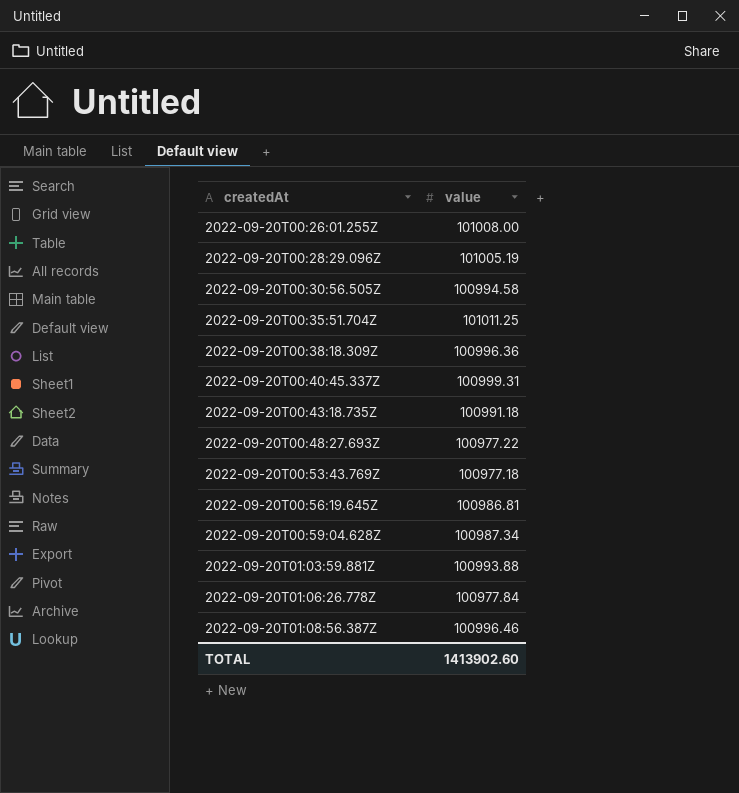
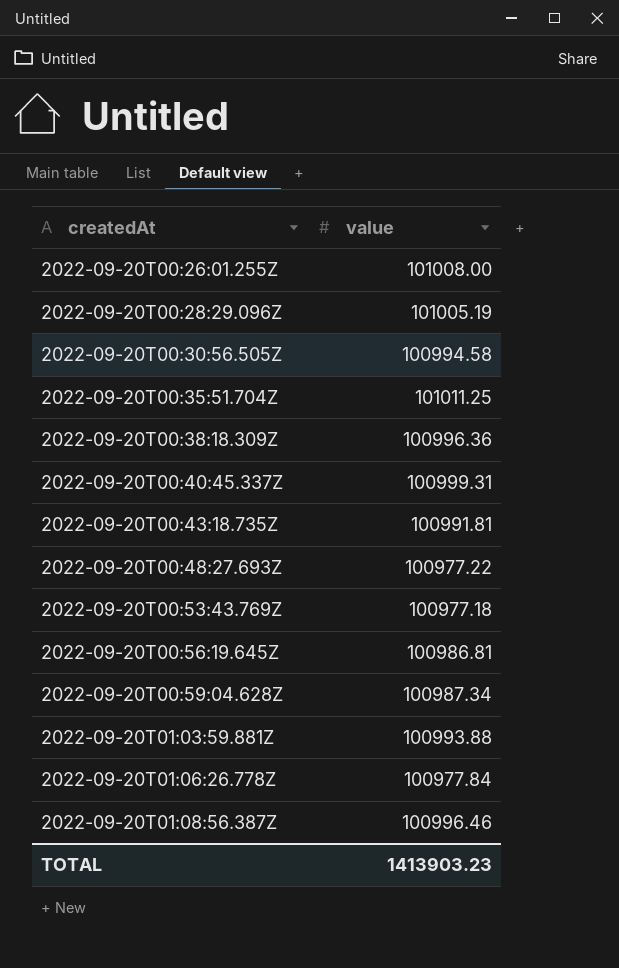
2022-09-20T00:43:18.735Z | value: 100991.18 -> 100991.81
TOTAL | value: 1413902.60 -> 1413903.23

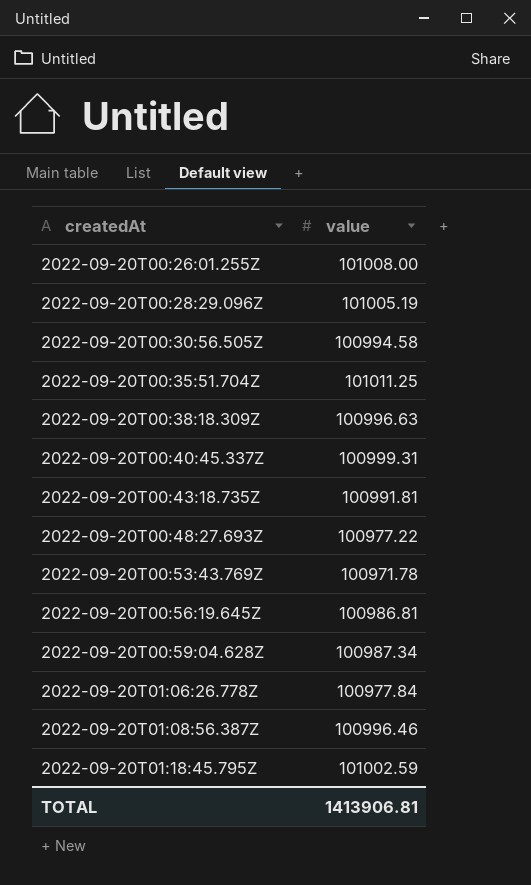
row 2022-09-20T01:03:59.881Z: 100993.88 -> none
2022-09-20T00:38:18.309Z | value: 100996.36 -> 100996.63
2022-09-20T00:53:43.769Z | value: 100977.18 -> 100971.78
row 2022-09-20T01:18:45.795Z: none -> 101002.59
TOTAL | value: 1413903.23 -> 1413906.81

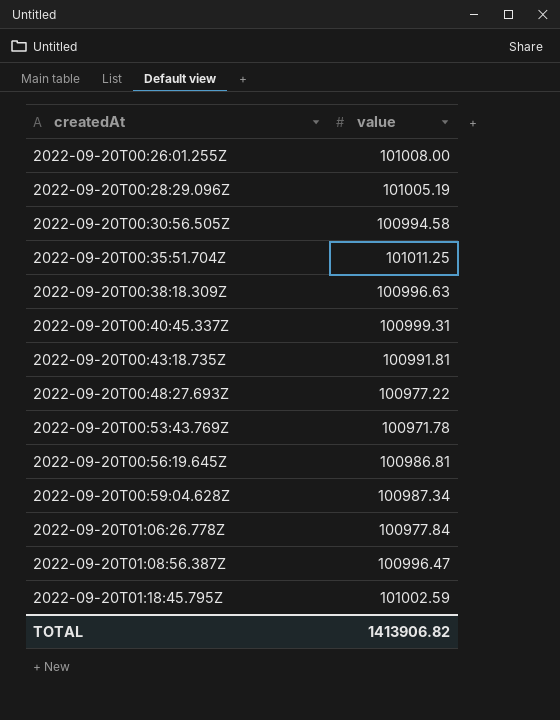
2022-09-20T01:08:56.387Z | value: 100996.46 -> 100996.47
TOTAL | value: 1413906.81 -> 1413906.82

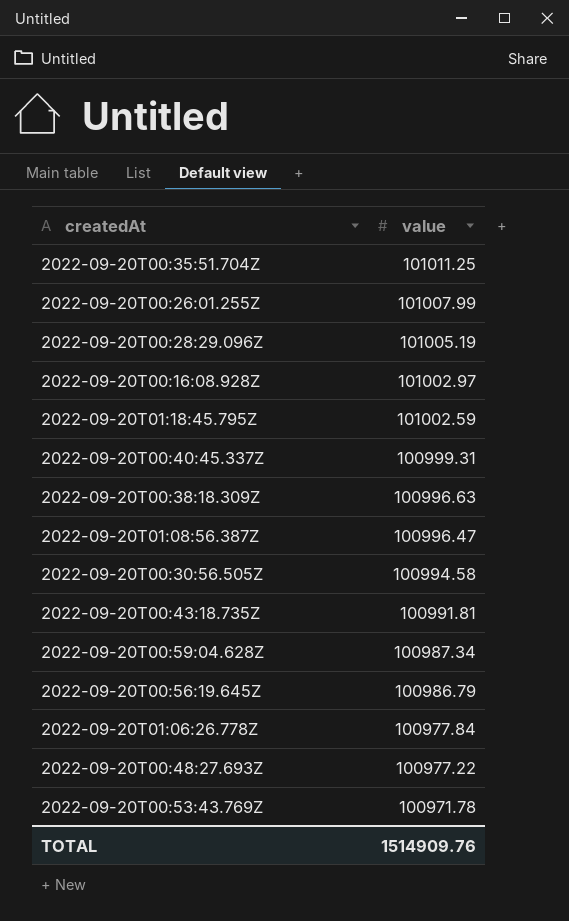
row order: createdAt ascending -> value descending
2022-09-20T00:26:01.255Z | value: 101008.00 -> 101007.99
row 2022-09-20T00:16:08.928Z: none -> 101002.97
2022-09-20T00:56:19.645Z | value: 100986.81 -> 100986.79
TOTAL | value: 1413906.82 -> 1514909.76

